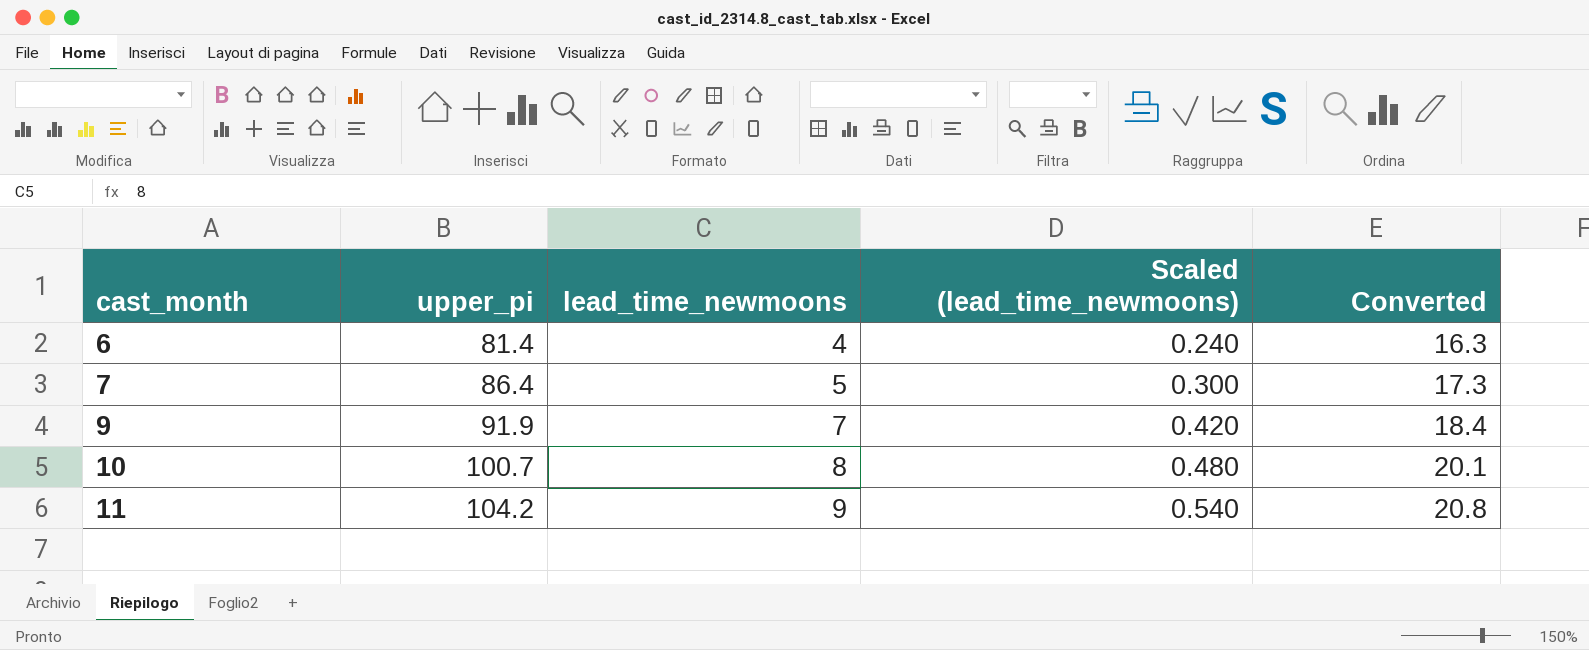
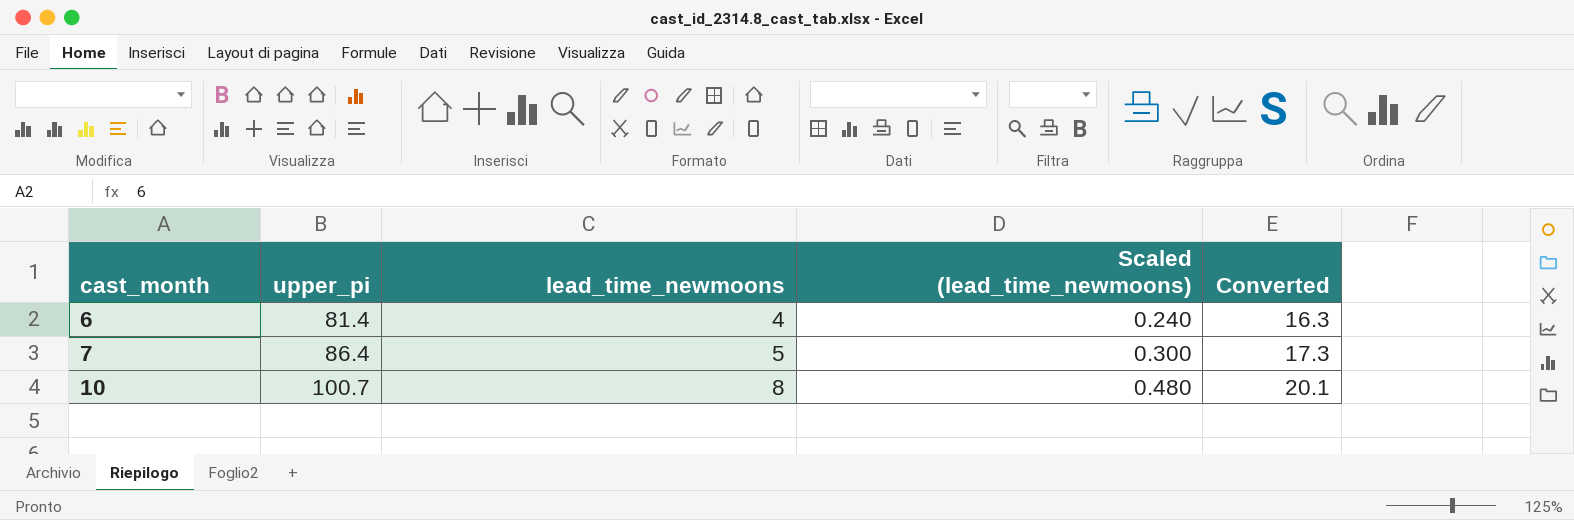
row 9: 91.9 | 7 | 0.420 | 18.4 -> none
row 11: 104.2 | 9 | 0.540 | 20.8 -> none

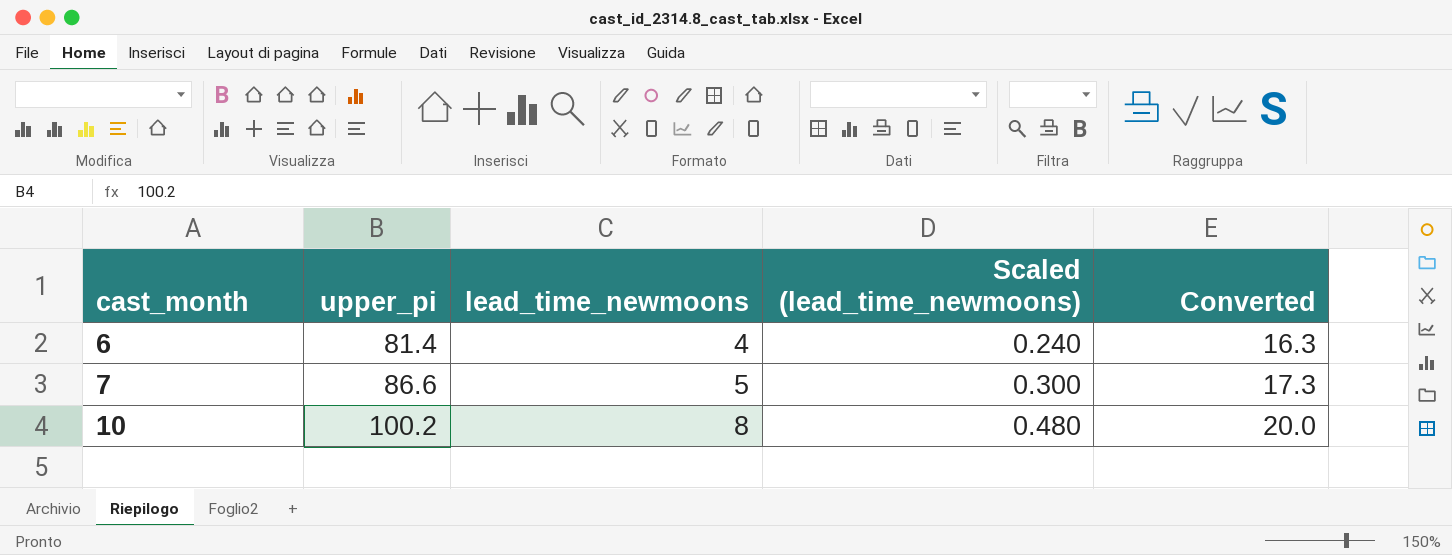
7 | upper_pi: 86.4 -> 86.6
10 | upper_pi: 100.7 -> 100.2
10 | Converted: 20.1 -> 20.0

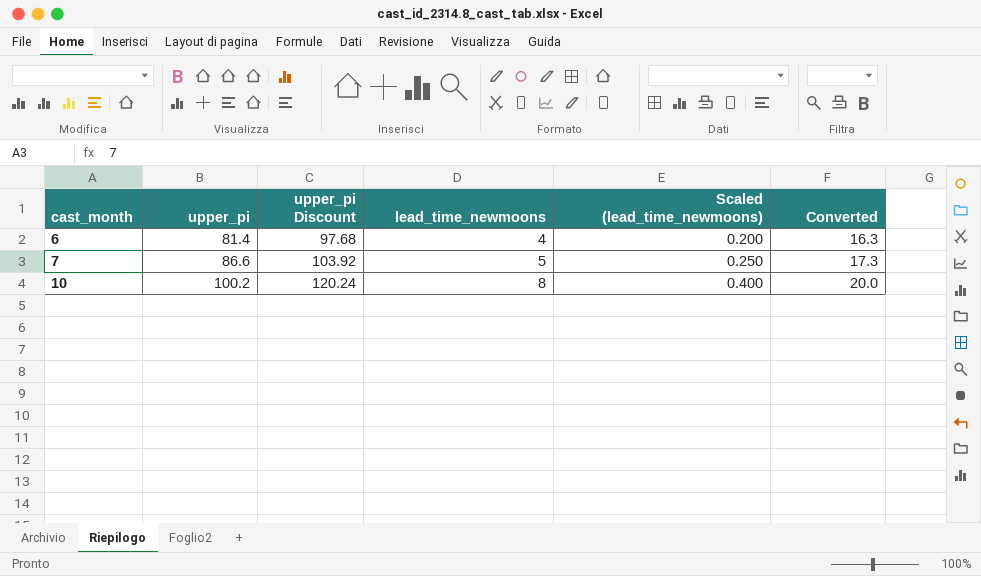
column upper_pi Discount | formula: none -> [upper_pi] * 1.2
column Scaled (lead_time_newmoons) | formula: [lead_time_newmoons] * 0.06 -> [lead_time_newmoons] * 0.05

